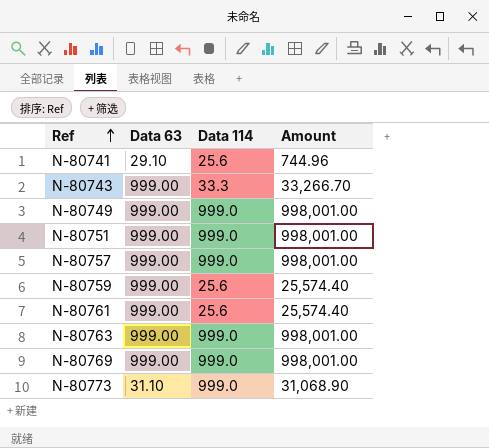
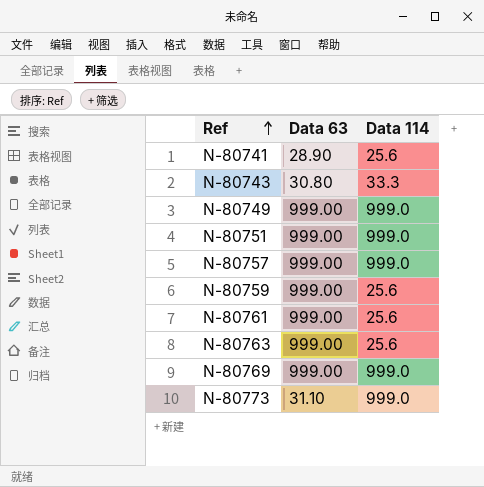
column Amount | formula: [Data 63] * [Data 114] -> none
N-80741 | Data 63: 29.10 -> 28.90
N-80743 | Data 63: 999.00 -> 30.80
N-80763 | Data 114: 999.0 -> 25.6

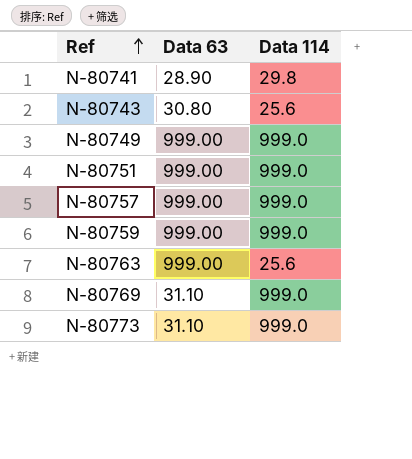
row N-80761: 999.00 | 25.6 -> none
N-80741 | Data 114: 25.6 -> 29.8
N-80743 | Data 114: 33.3 -> 25.6
N-80759 | Data 114: 25.6 -> 999.0
N-80769 | Data 63: 999.00 -> 31.10

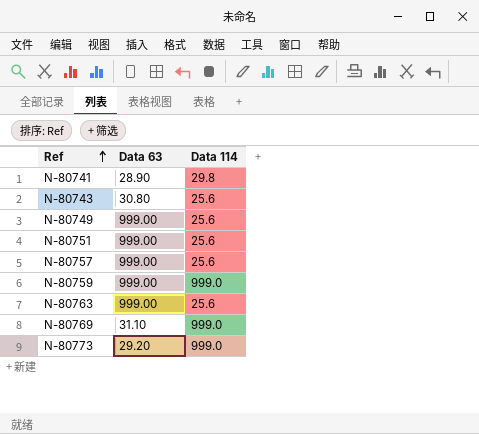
N-80749 | Data 114: 999.0 -> 25.6
N-80751 | Data 114: 999.0 -> 25.6
N-80757 | Data 114: 999.0 -> 25.6
N-80773 | Data 63: 31.10 -> 29.20

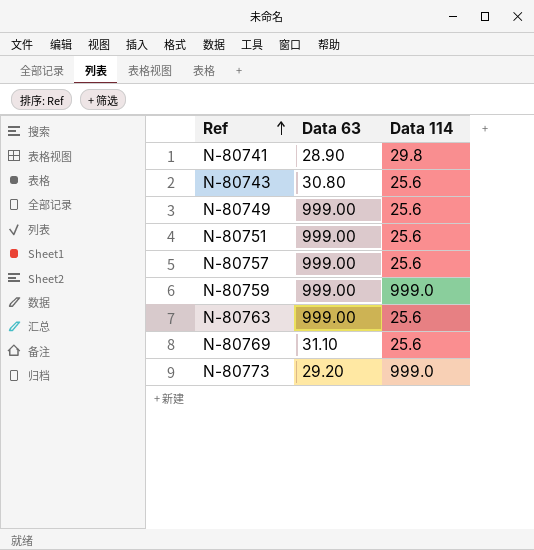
N-80769 | Data 114: 999.0 -> 25.6

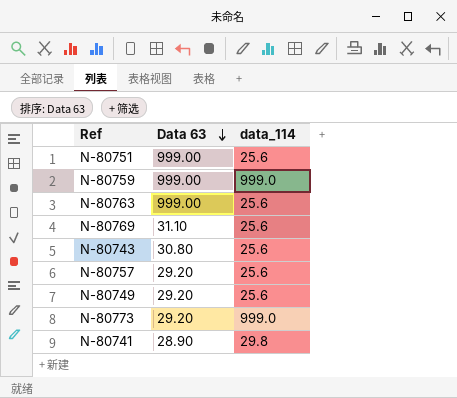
row order: Ref ascending -> Data 63 descending
column name: Data 114 -> data_114
N-80757 | Data 63: 999.00 -> 29.20
N-80749 | Data 63: 999.00 -> 29.20

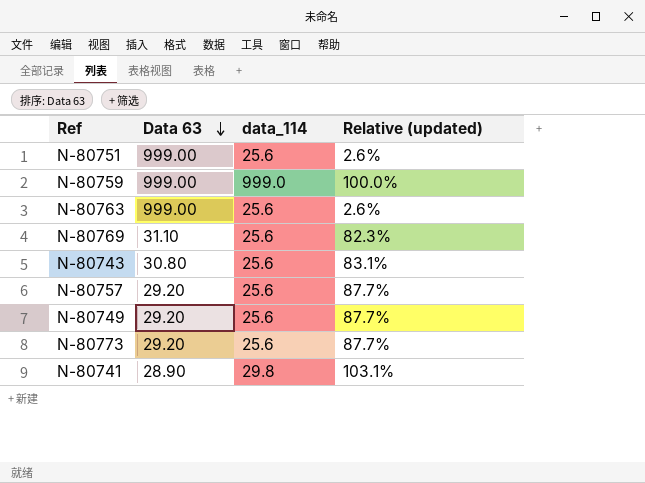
column Relative (updated) | formula: none -> [data_114] / [Data 63]
N-80773 | data_114: 999.0 -> 25.6

